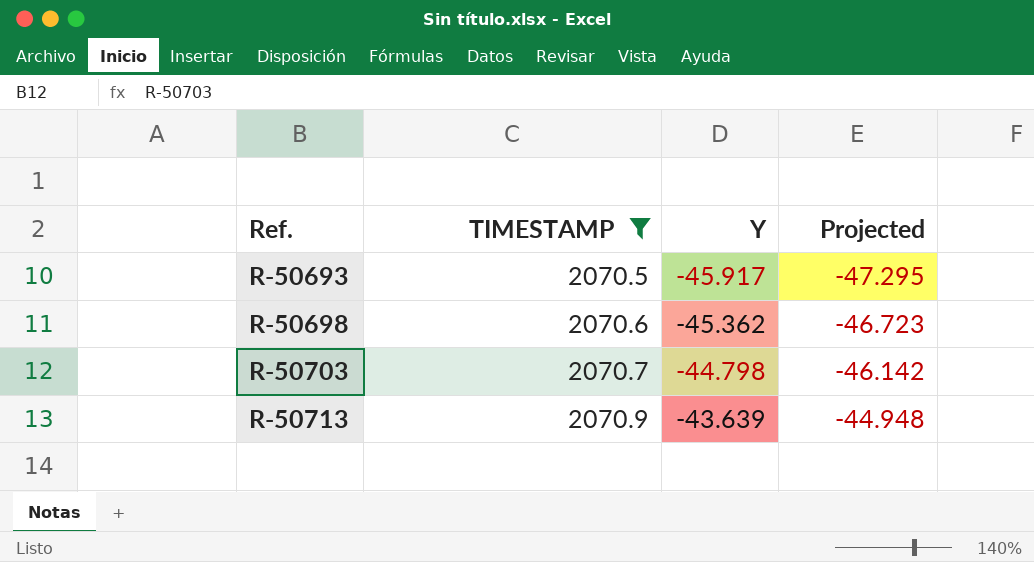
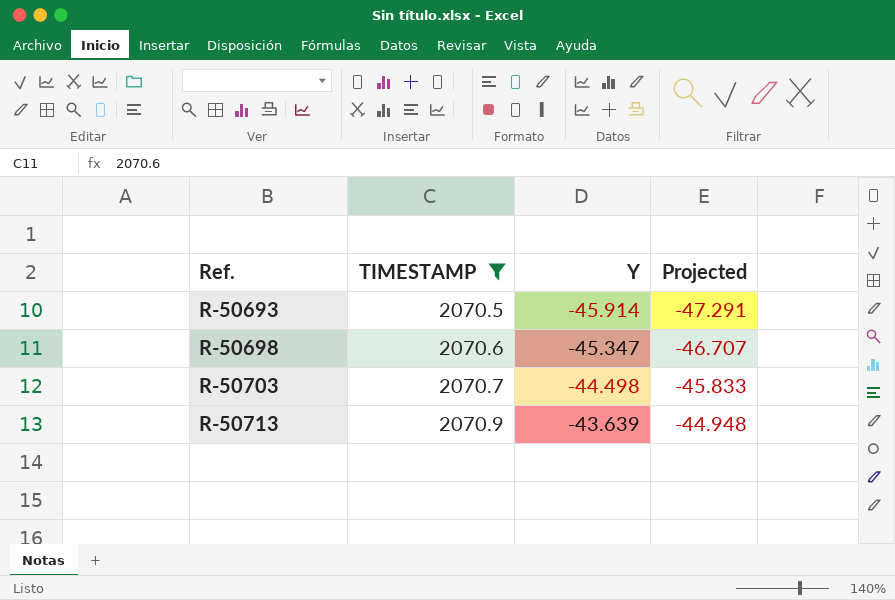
R-50693 | Y: -45.917 -> -45.914
R-50693 | Projected: -47.295 -> -47.291
R-50698 | Y: -45.362 -> -45.347
R-50698 | Projected: -46.723 -> -46.707
R-50703 | Y: -44.798 -> -44.498
R-50703 | Projected: -46.142 -> -45.833

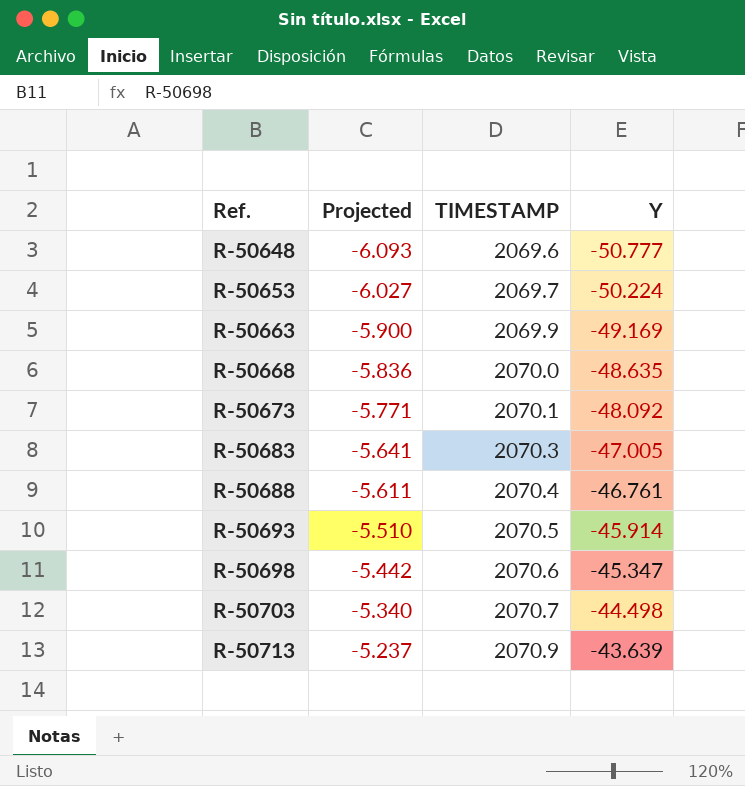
filter: TIMESTAMP >= 2070.5 -> none
column Projected | formula: [Y] * 1.03 -> [Y] * 0.12
column Projected | position: 4 -> 2

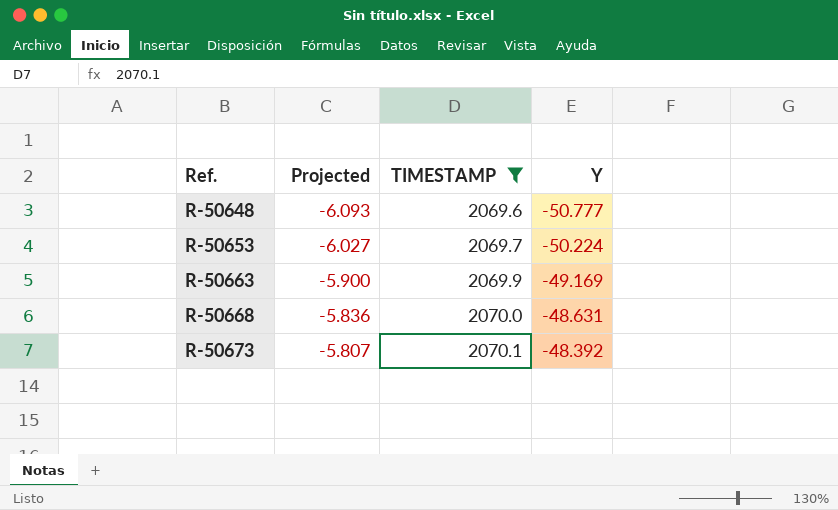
filter: none -> TIMESTAMP <= 2070.1
R-50668 | Y: -48.635 -> -48.631
R-50673 | Projected: -5.771 -> -5.807
R-50673 | Y: -48.092 -> -48.392

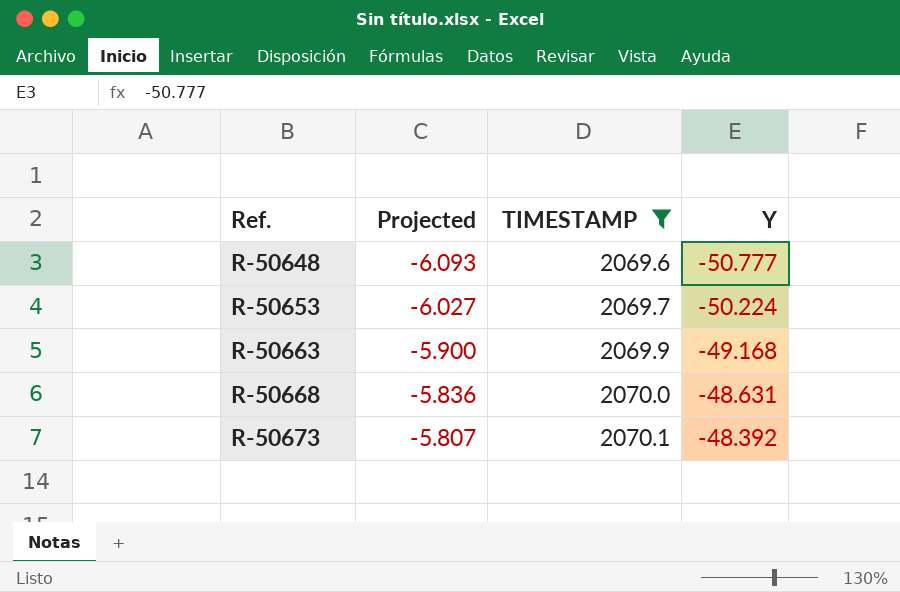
R-50663 | Y: -49.169 -> -49.168

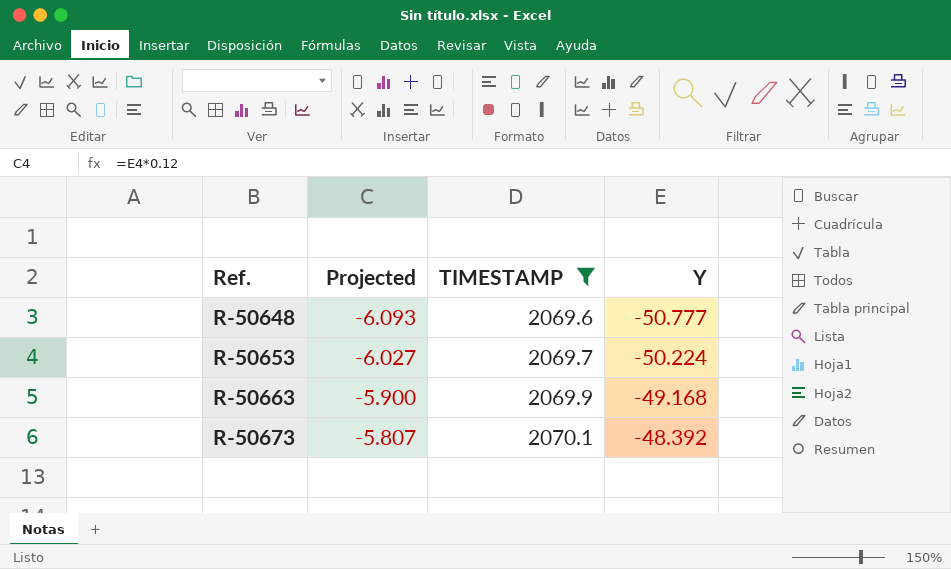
row R-50668: -5.836 | 2070.0 | -48.631 -> none

